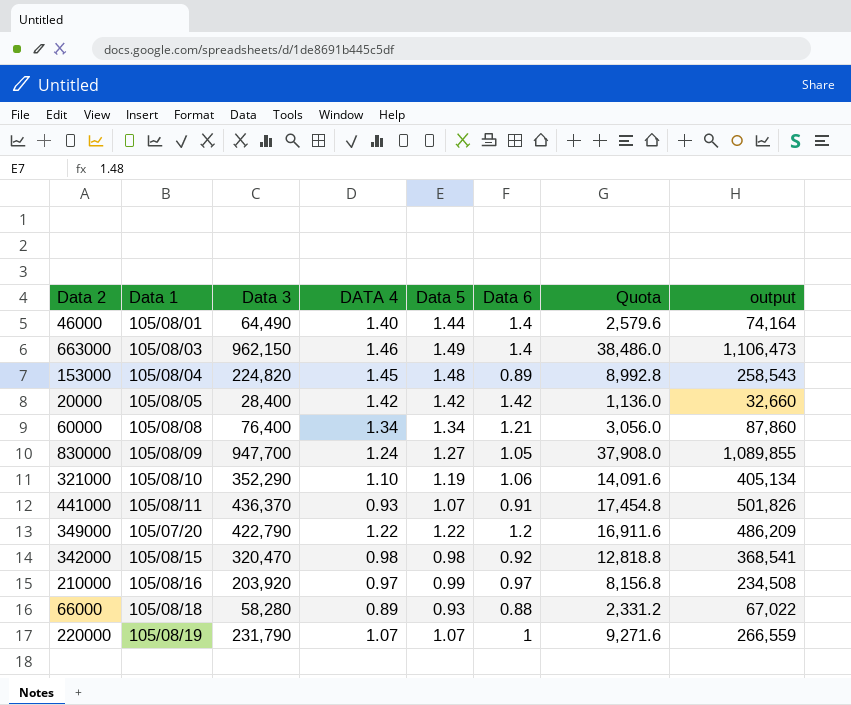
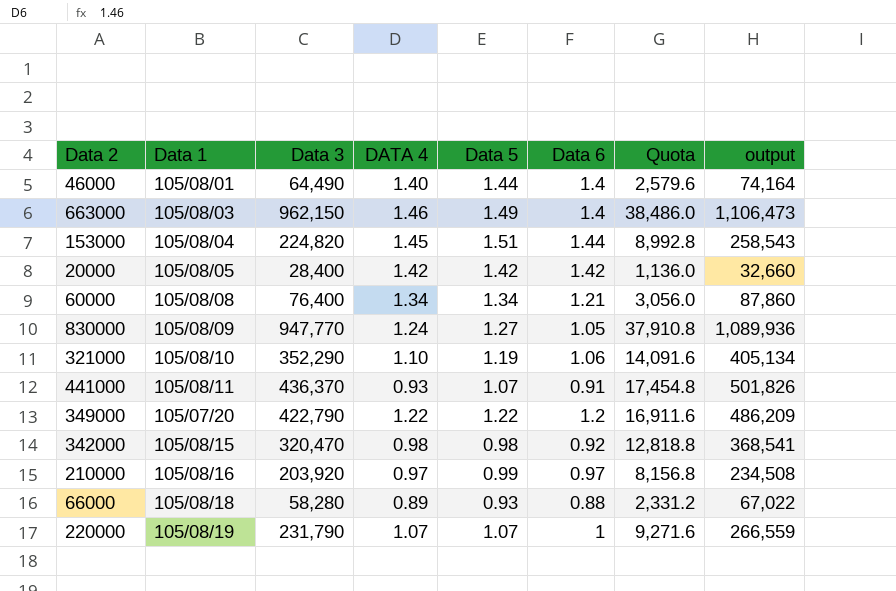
153000 | Data 5: 1.48 -> 1.51
153000 | Data 6: 0.89 -> 1.44
830000 | Data 3: 947,700 -> 947,770
830000 | Quota: 37,908.0 -> 37,910.8
830000 | output: 1,089,855 -> 1,089,936

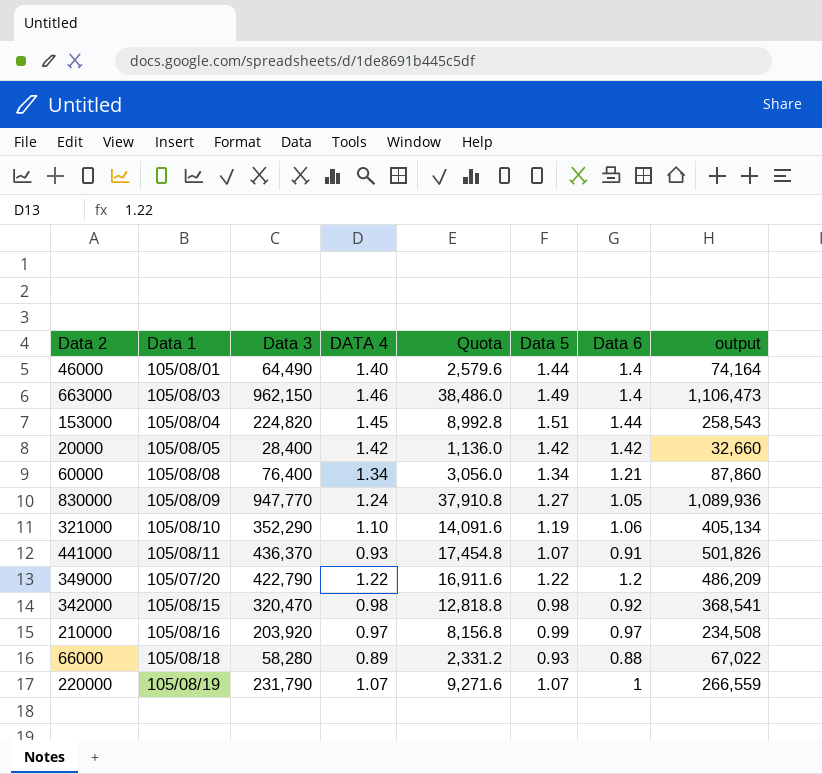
column Quota | position: 7 -> 5

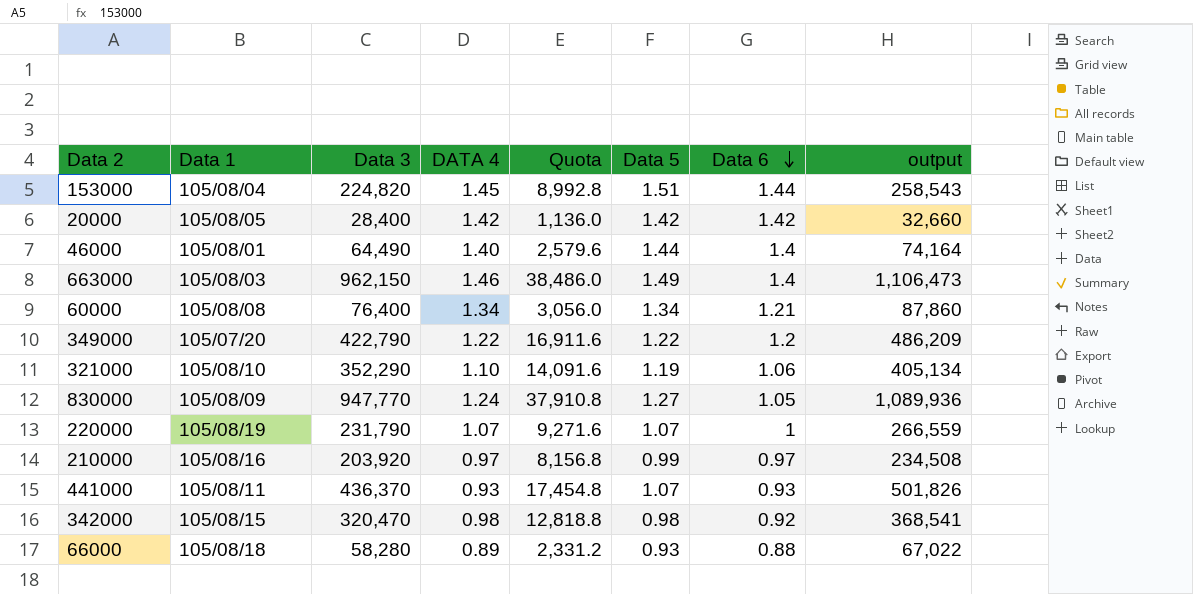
row order: none -> Data 6 descending
441000 | Data 6: 0.91 -> 0.93

